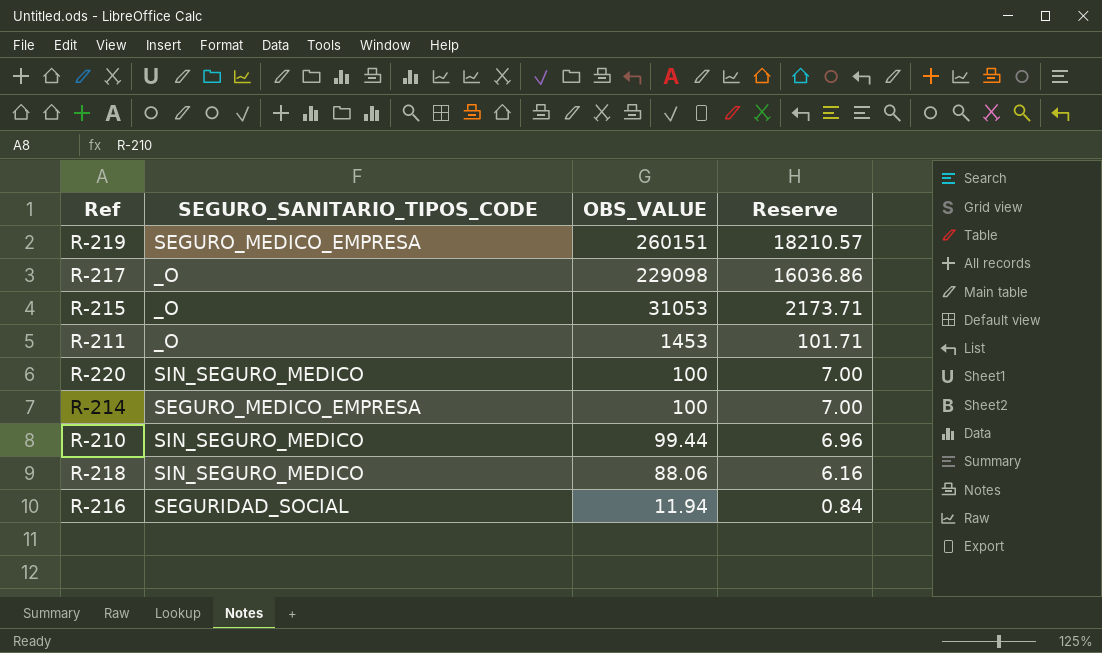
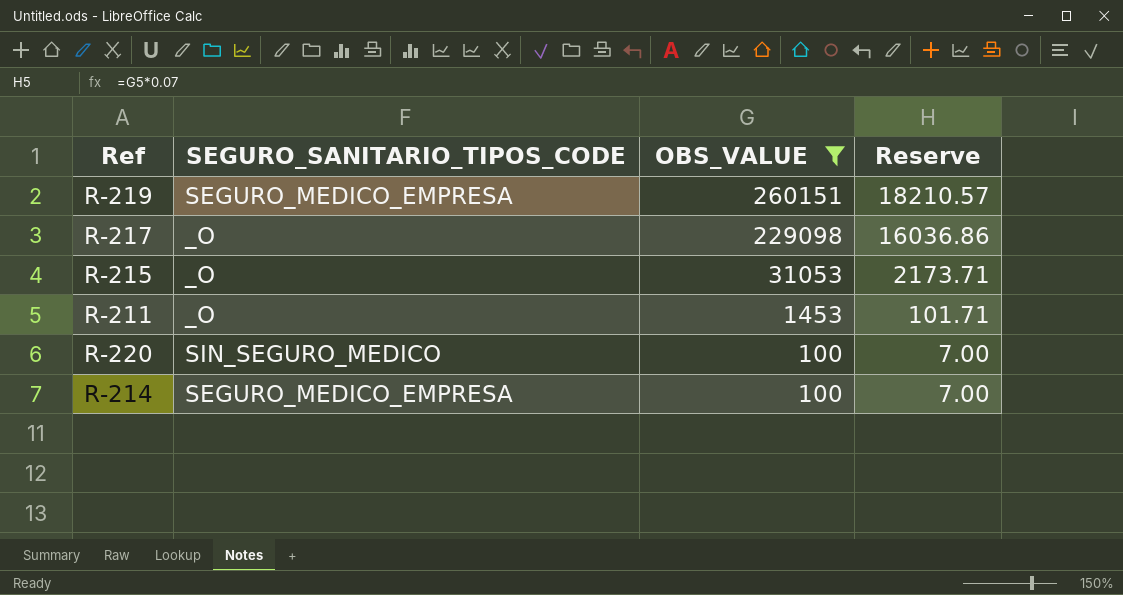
filter: none -> OBS_VALUE >= 100

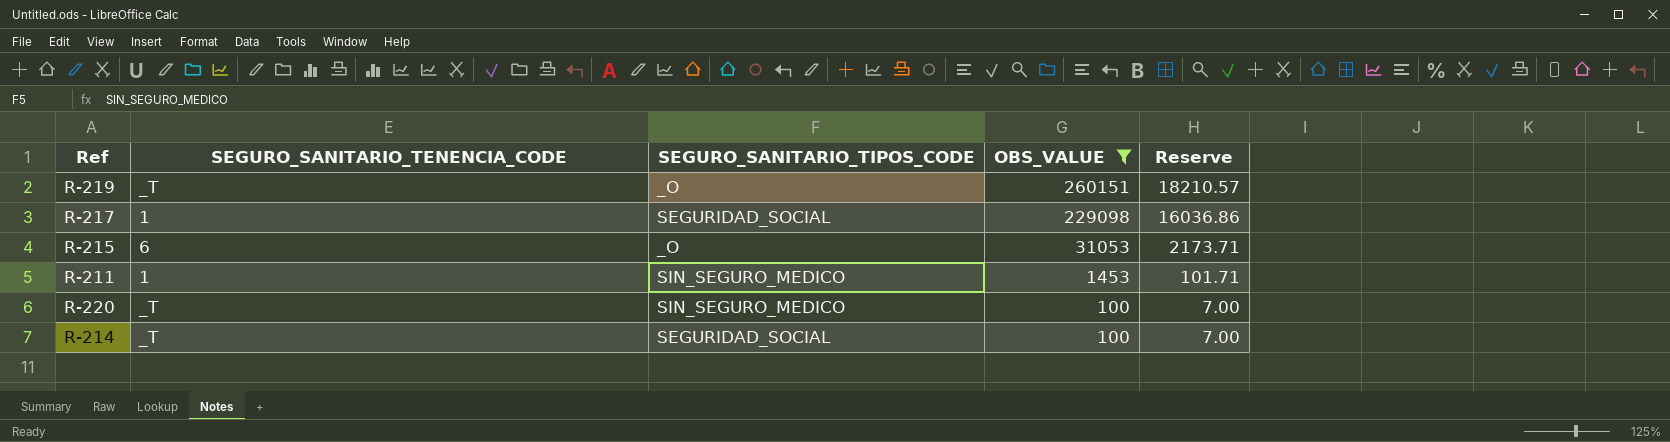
column SEGURO_SANITARIO_TENENCIA_CODE | position: none -> 2
R-219 | SEGURO_SANITARIO_TIPOS_CODE: SEGURO_MEDICO_EMPRESA -> _O
R-217 | SEGURO_SANITARIO_TIPOS_CODE: _O -> SEGURIDAD_SOCIAL
R-211 | SEGURO_SANITARIO_TIPOS_CODE: _O -> SIN_SEGURO_MEDICO
R-214 | SEGURO_SANITARIO_TIPOS_CODE: SEGURO_MEDICO_EMPRESA -> SEGURIDAD_SOCIAL

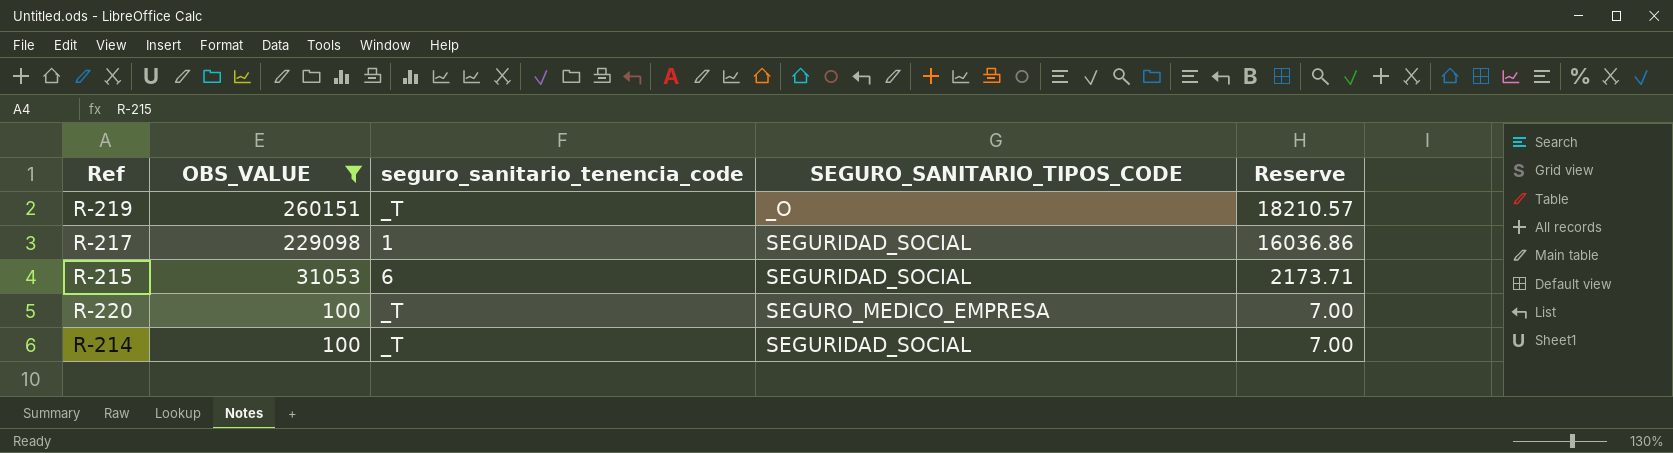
column OBS_VALUE | position: 4 -> 2
column name: SEGURO_SANITARIO_TENENCIA_CODE -> seguro_sanitario_tenencia_code
row R-211: 1 | SIN_SEGURO_MEDICO | 1453 | 101.71 -> none
R-215 | SEGURO_SANITARIO_TIPOS_CODE: _O -> SEGURIDAD_SOCIAL
R-220 | SEGURO_SANITARIO_TIPOS_CODE: SIN_SEGURO_MEDICO -> SEGURO_MEDICO_EMPRESA

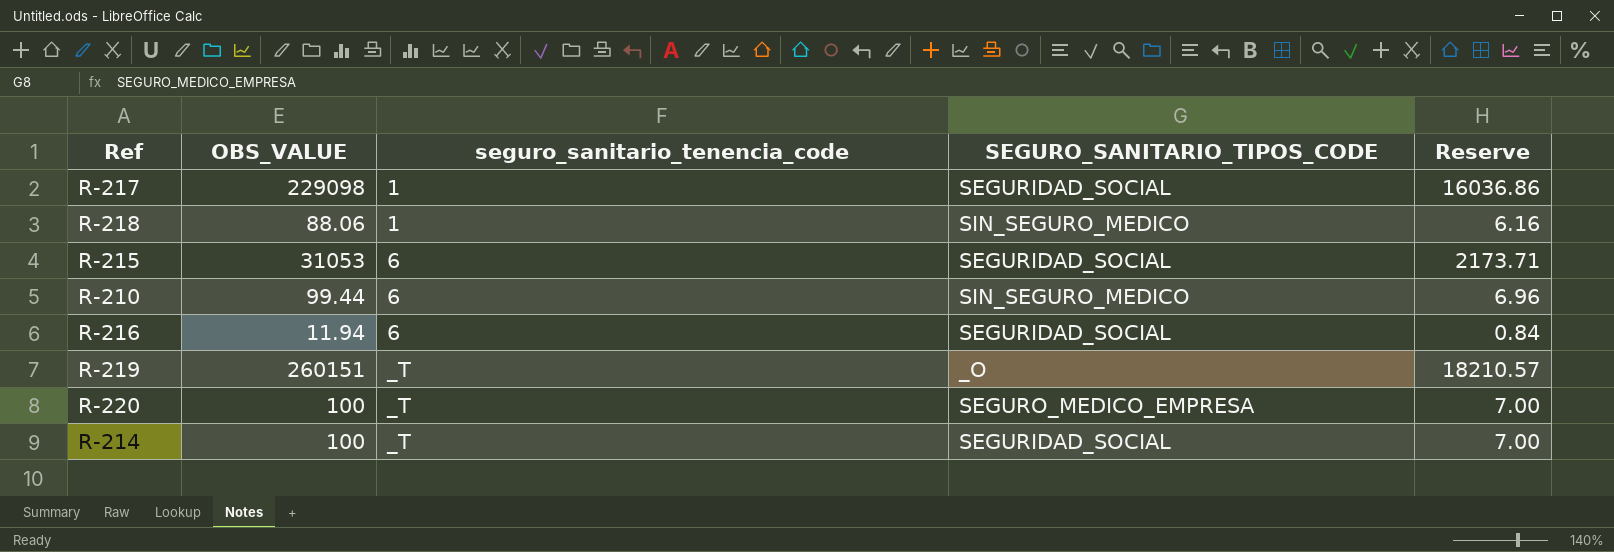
filter: OBS_VALUE >= 100 -> none
row order: OBS_VALUE descending -> seguro_sanitario_tenencia_code ascending

